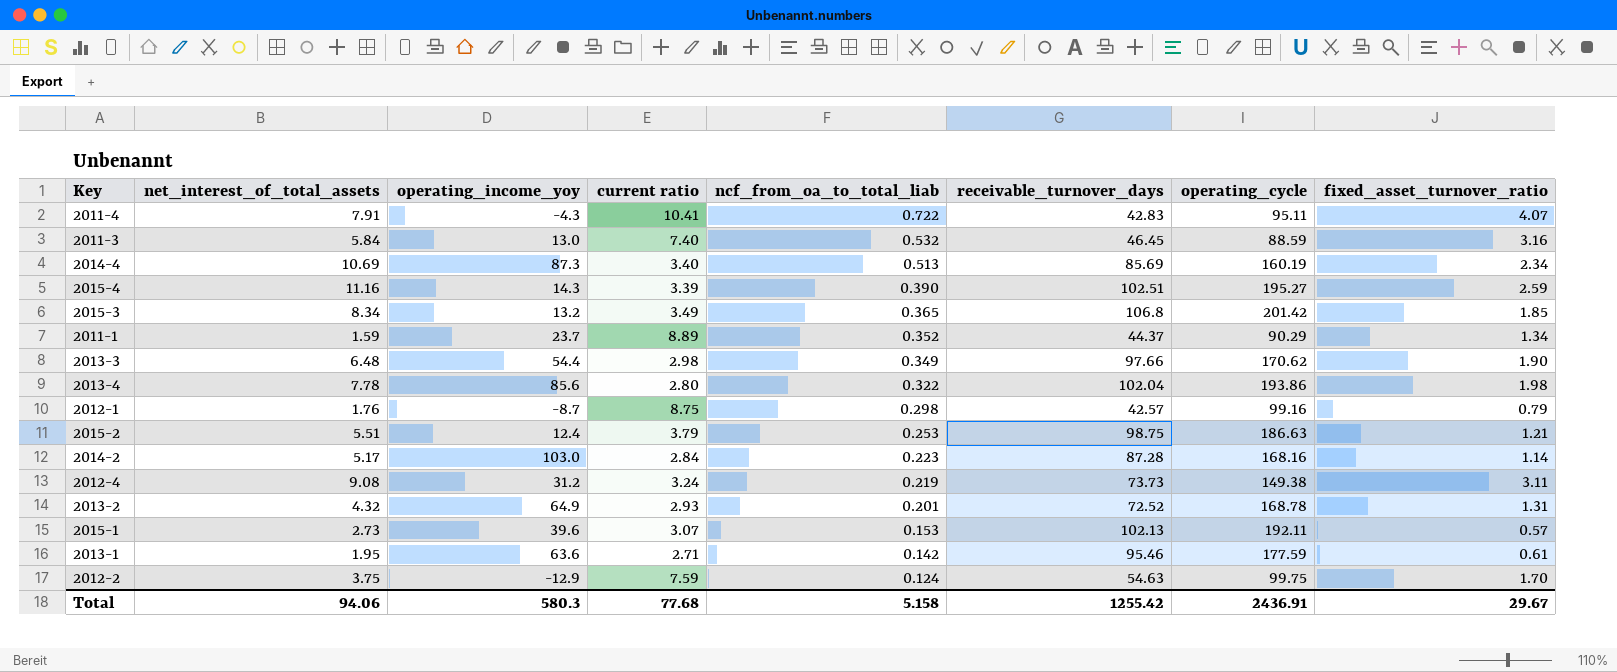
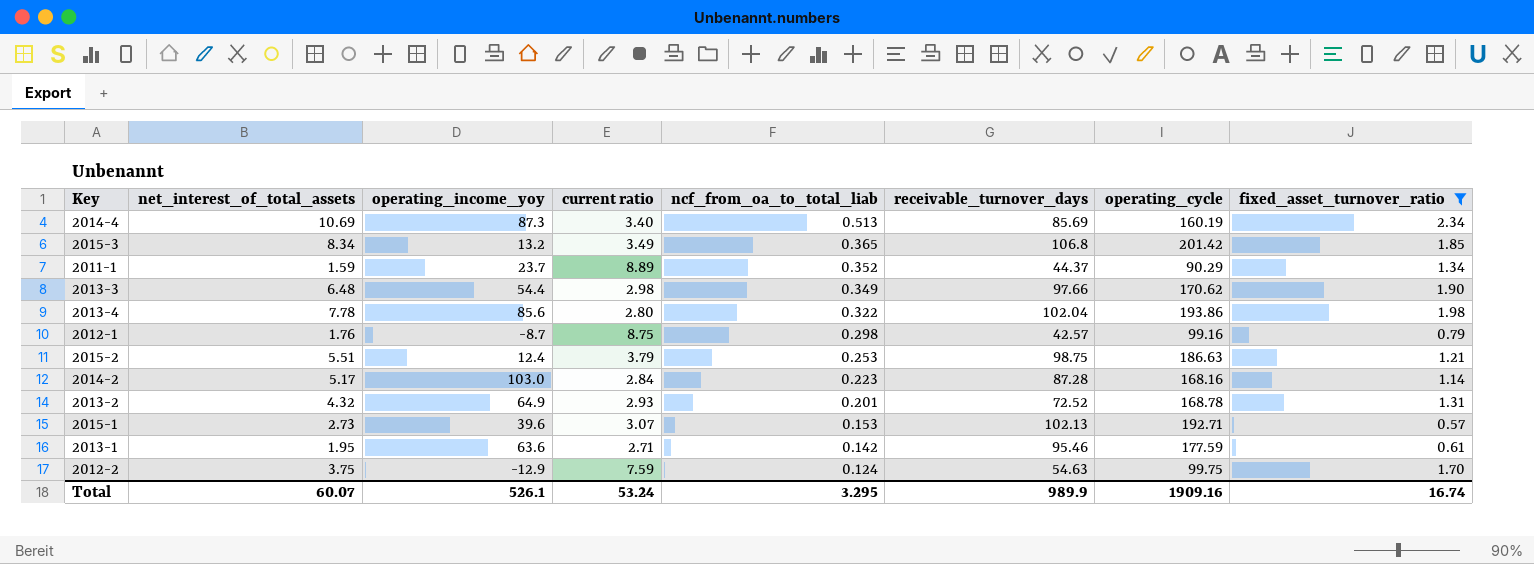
filter: none -> fixed_asset_turnover_ratio <= 2.34
2015-1 | operating_cycle: 192.11 -> 192.71
Total | net_interest_of_total_assets: 94.06 -> 60.07
Total | operating_income_yoy: 580.3 -> 526.1
Total | current ratio: 77.68 -> 53.24
Total | ncf_from_oa_to_total_liab: 5.158 -> 3.295
Total | receivable_turnover_days: 1255.42 -> 989.9
Total | operating_cycle: 2436.91 -> 1909.16
Total | fixed_asset_turnover_ratio: 29.67 -> 16.74

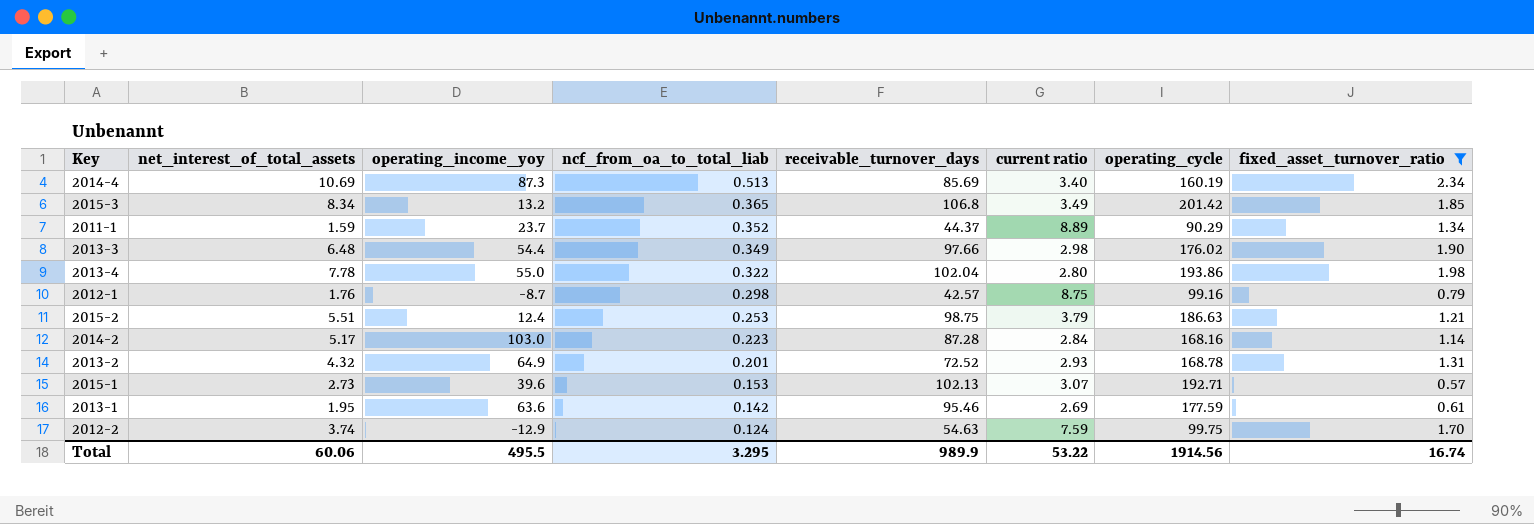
column current ratio | position: 4 -> 6
2013-3 | operating_cycle: 170.62 -> 176.02
2013-4 | operating_income_yoy: 85.6 -> 55.0
2013-1 | current ratio: 2.71 -> 2.69
2012-2 | net_interest_of_total_assets: 3.75 -> 3.74
Total | net_interest_of_total_assets: 60.07 -> 60.06
Total | operating_income_yoy: 526.1 -> 495.5
Total | current ratio: 53.24 -> 53.22
Total | operating_cycle: 1909.16 -> 1914.56

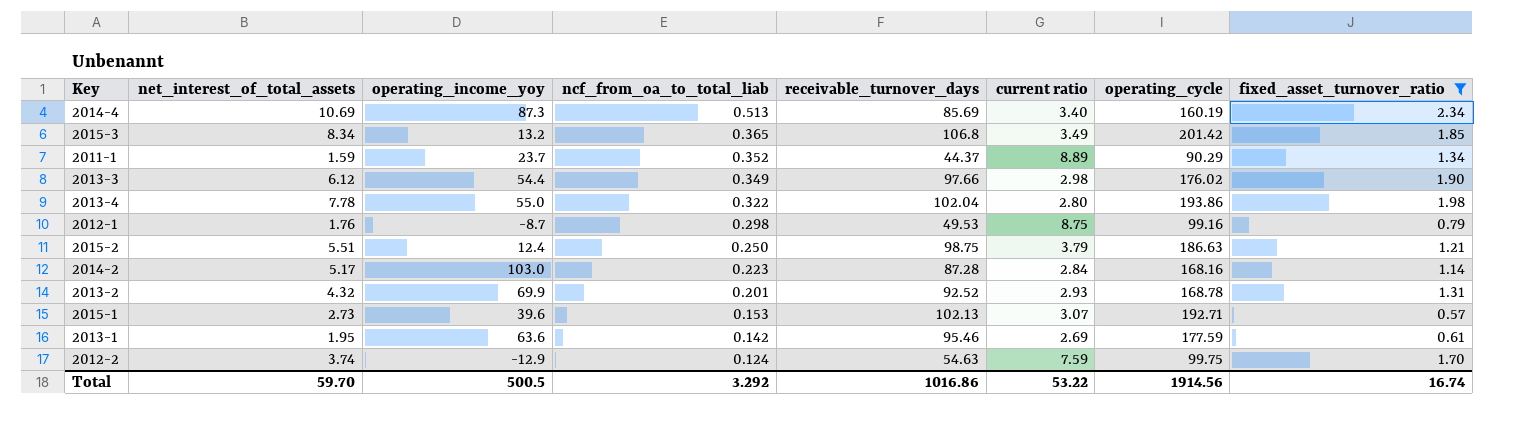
2013-3 | net_interest_of_total_assets: 6.48 -> 6.12
2012-1 | receivable_turnover_days: 42.57 -> 49.53
2015-2 | ncf_from_oa_to_total_liab: 0.253 -> 0.250
2013-2 | operating_income_yoy: 64.9 -> 69.9
2013-2 | receivable_turnover_days: 72.52 -> 92.52
Total | net_interest_of_total_assets: 60.06 -> 59.70
Total | operating_income_yoy: 495.5 -> 500.5
Total | ncf_from_oa_to_total_liab: 3.295 -> 3.292
Total | receivable_turnover_days: 989.9 -> 1016.86

